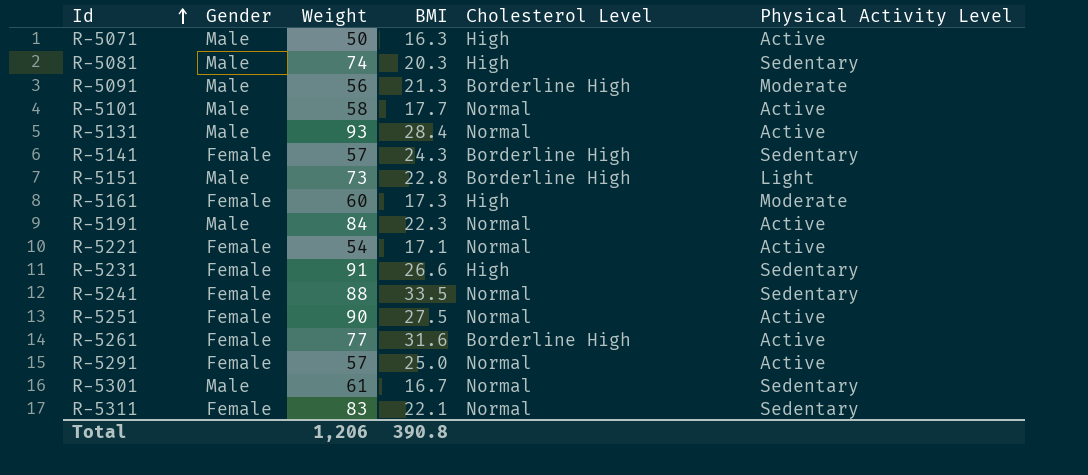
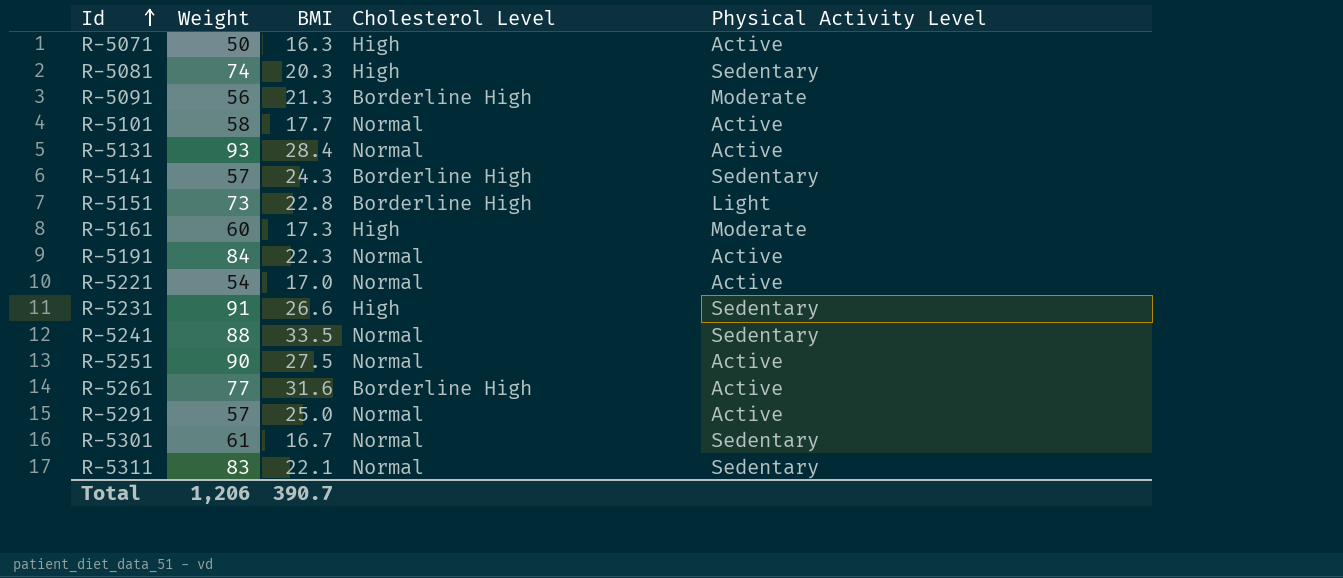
column Gender | position: 2 -> none
R-5221 | BMI: 17.1 -> 17.0
Total | BMI: 390.8 -> 390.7

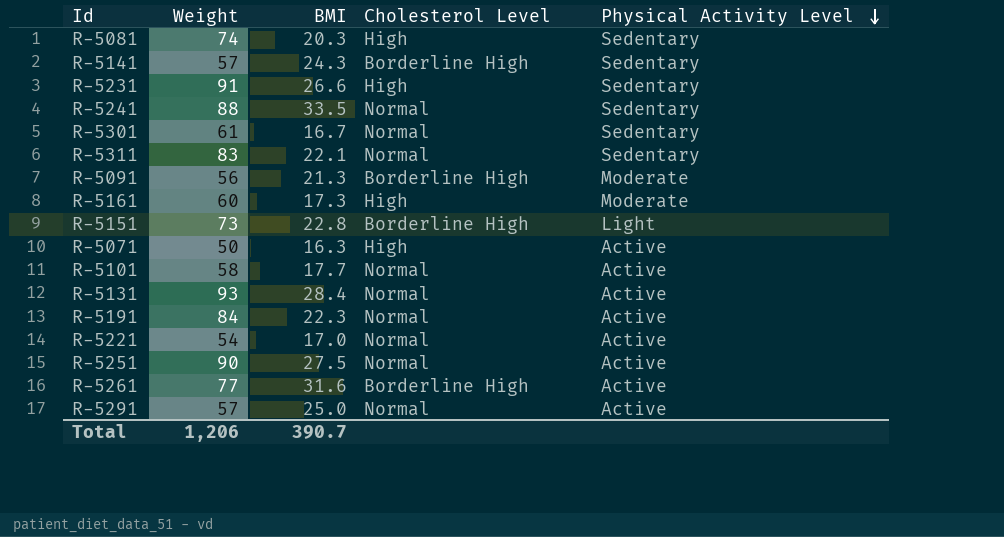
row order: Id ascending -> Physical Activity Level descending

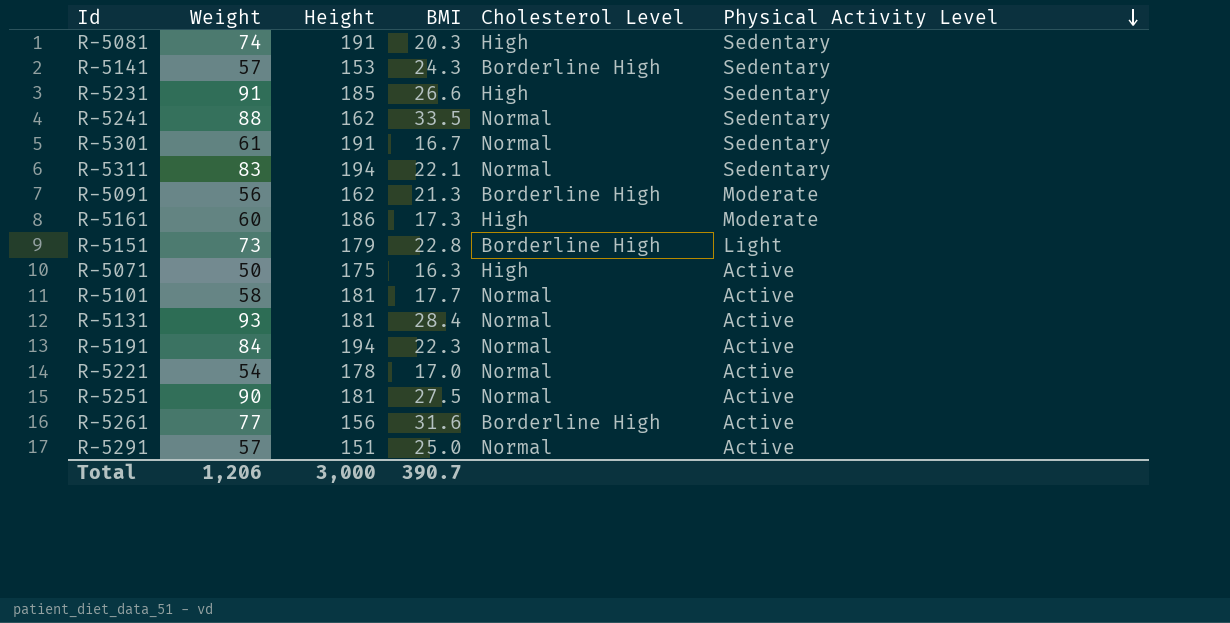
column Height | position: none -> 3

